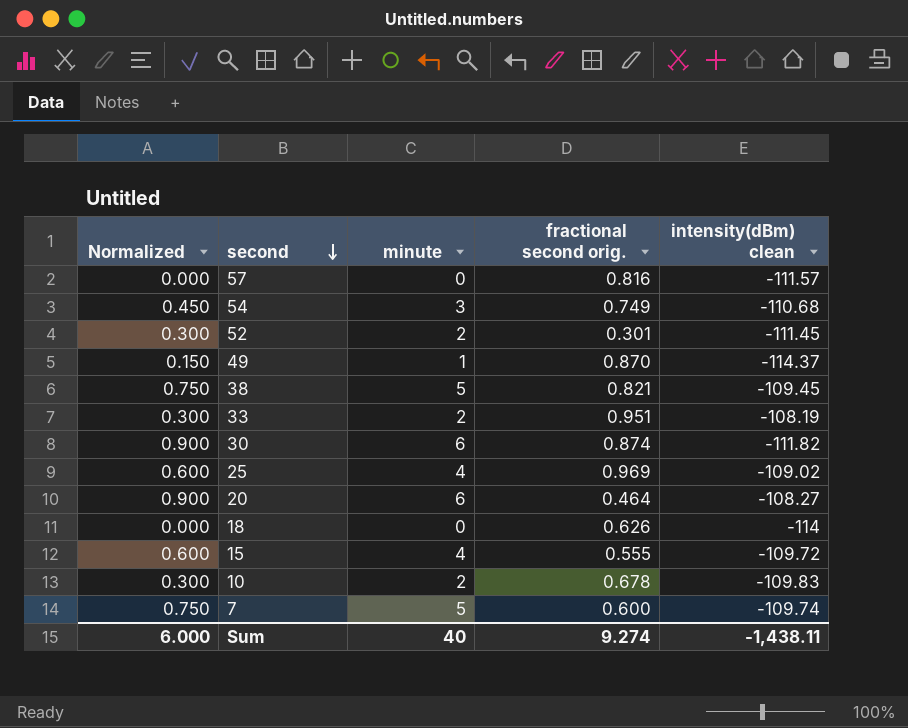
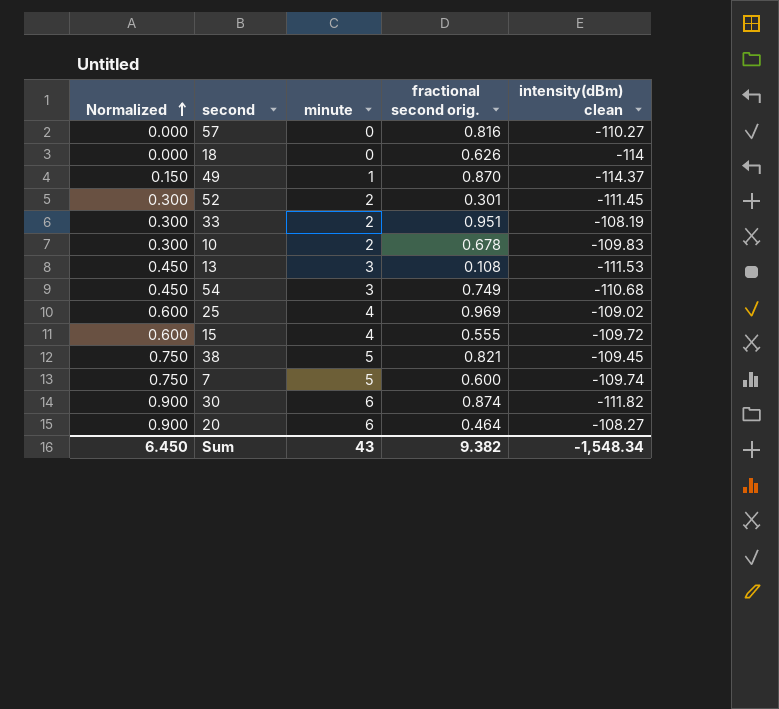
row order: second descending -> Normalized ascending
57 | intensity(dBm) clean: -111.57 -> -110.27
row 13: none -> 0.450 | 3 | 0.108 | -111.53
Sum | Normalized: 6.000 -> 6.450
Sum | minute: 40 -> 43
Sum | fractional second orig.: 9.274 -> 9.382
Sum | intensity(dBm) clean: -1,438.11 -> -1,548.34

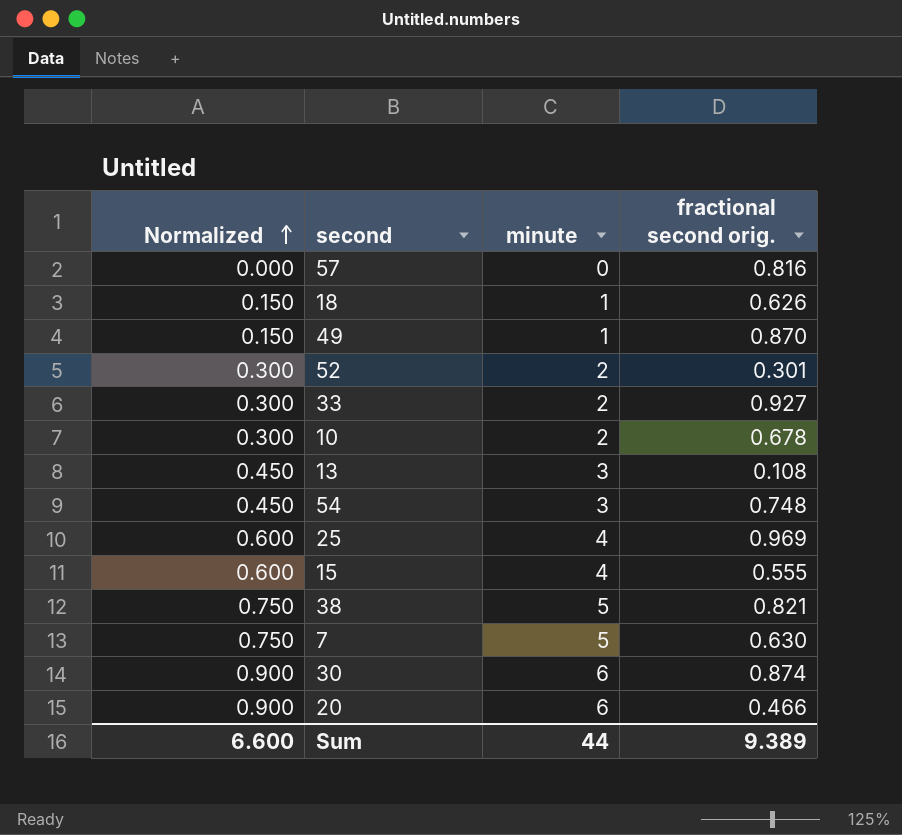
column intensity(dBm) clean | position: 5 -> none
18 | Normalized: 0.000 -> 0.150
18 | minute: 0 -> 1
33 | fractional second orig.: 0.951 -> 0.927
54 | fractional second orig.: 0.749 -> 0.748
7 | fractional second orig.: 0.600 -> 0.630
20 | fractional second orig.: 0.464 -> 0.466
Sum | Normalized: 6.450 -> 6.600
Sum | minute: 43 -> 44
Sum | fractional second orig.: 9.382 -> 9.389

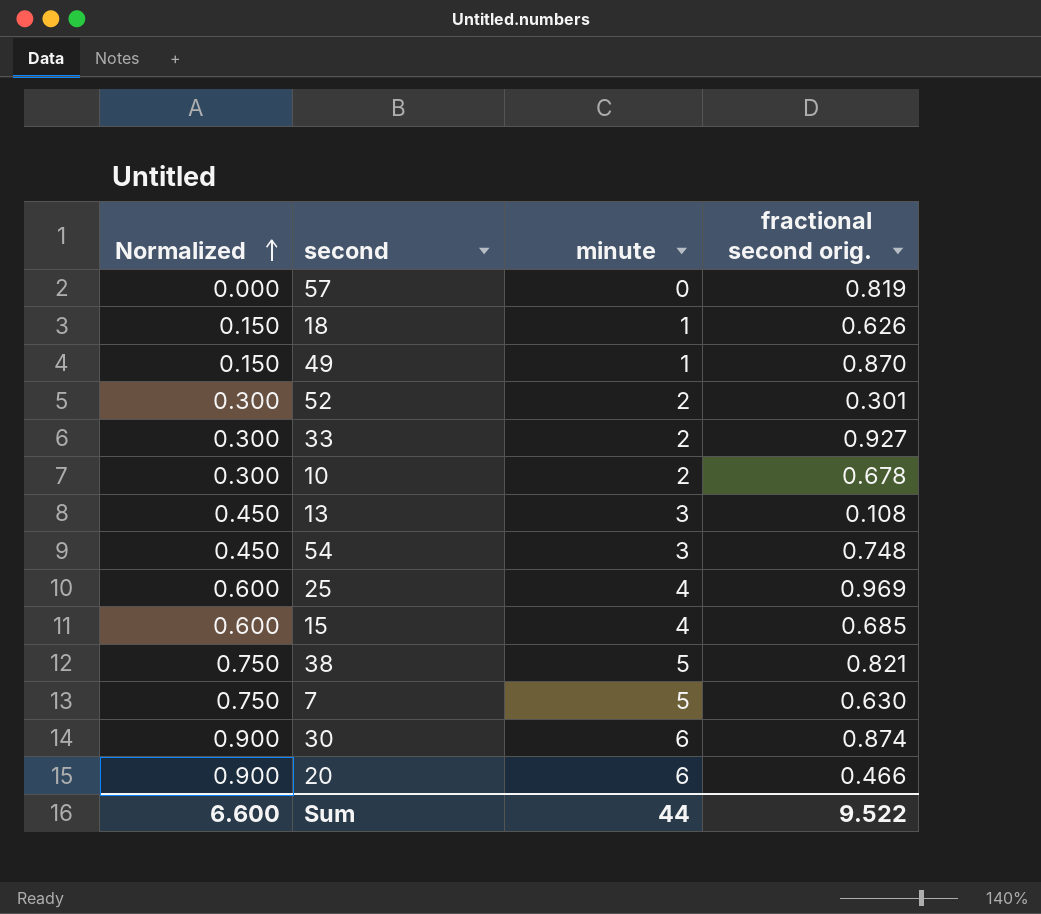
57 | fractional second orig.: 0.816 -> 0.819
15 | fractional second orig.: 0.555 -> 0.685
Sum | fractional second orig.: 9.389 -> 9.522

